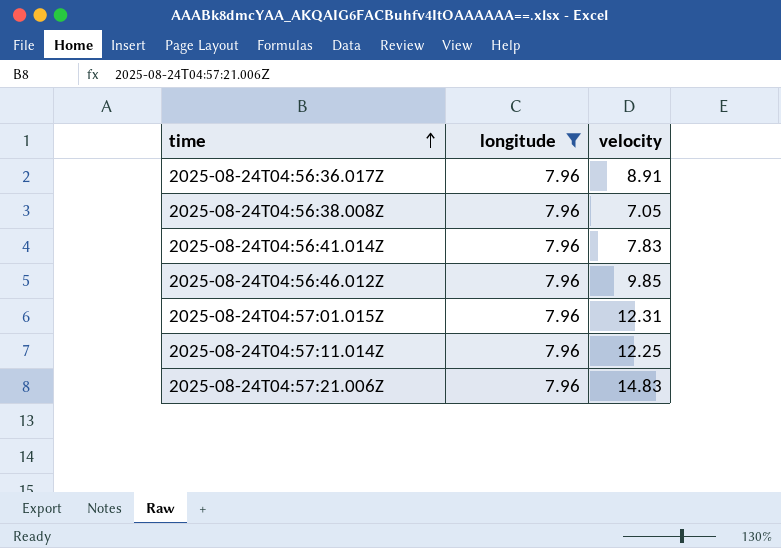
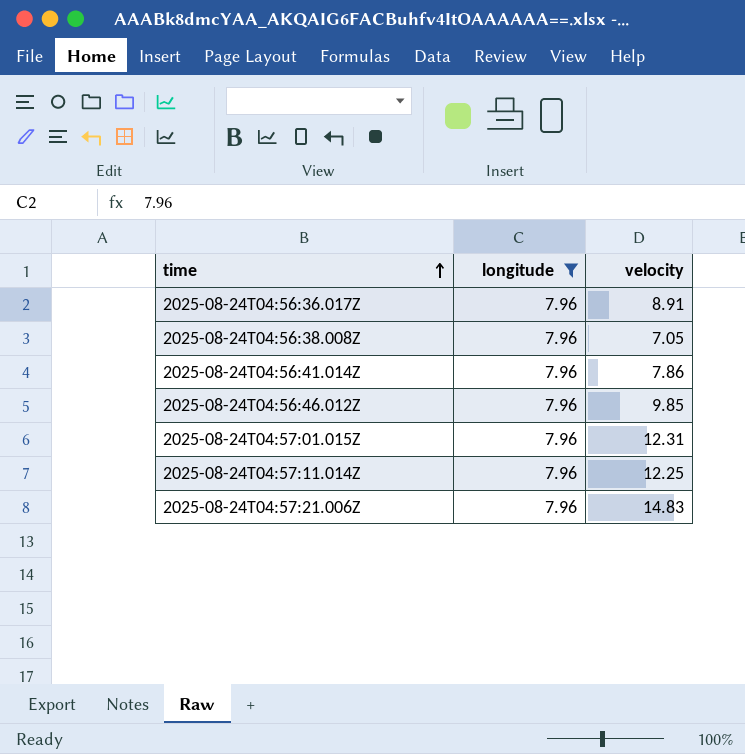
2025-08-24T04:56:41.014Z | velocity: 7.83 -> 7.86

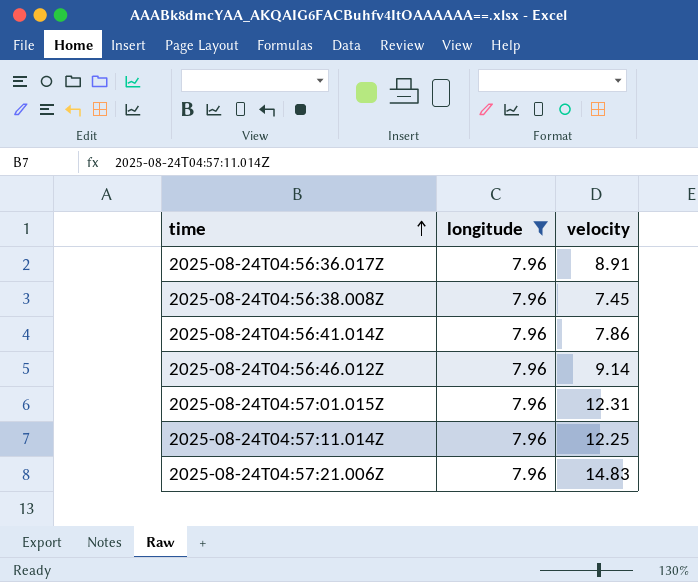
2025-08-24T04:56:38.008Z | velocity: 7.05 -> 7.45
2025-08-24T04:56:46.012Z | velocity: 9.85 -> 9.14

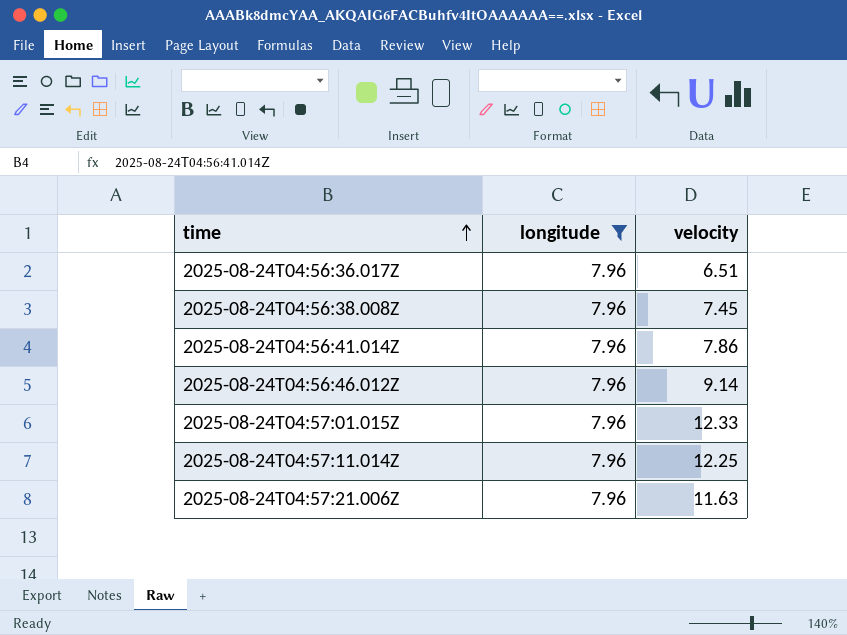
2025-08-24T04:56:36.017Z | velocity: 8.91 -> 6.51
2025-08-24T04:57:01.015Z | velocity: 12.31 -> 12.33
2025-08-24T04:57:21.006Z | velocity: 14.83 -> 11.63

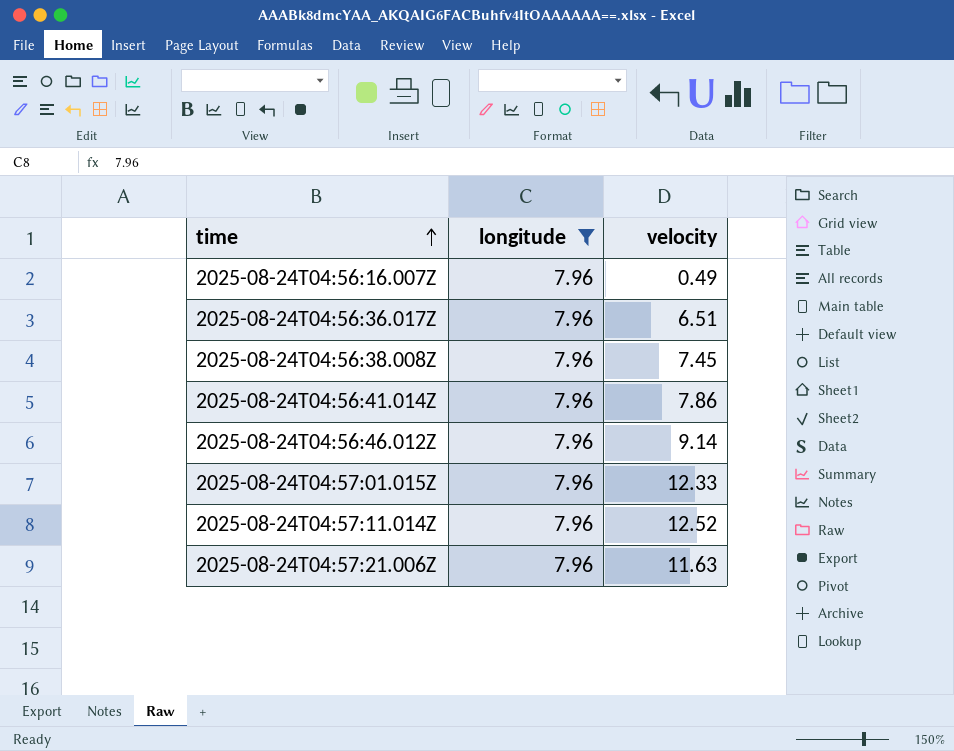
row 2025-08-24T04:56:16.007Z: none -> 7.96 | 0.49
2025-08-24T04:57:11.014Z | velocity: 12.25 -> 12.52

